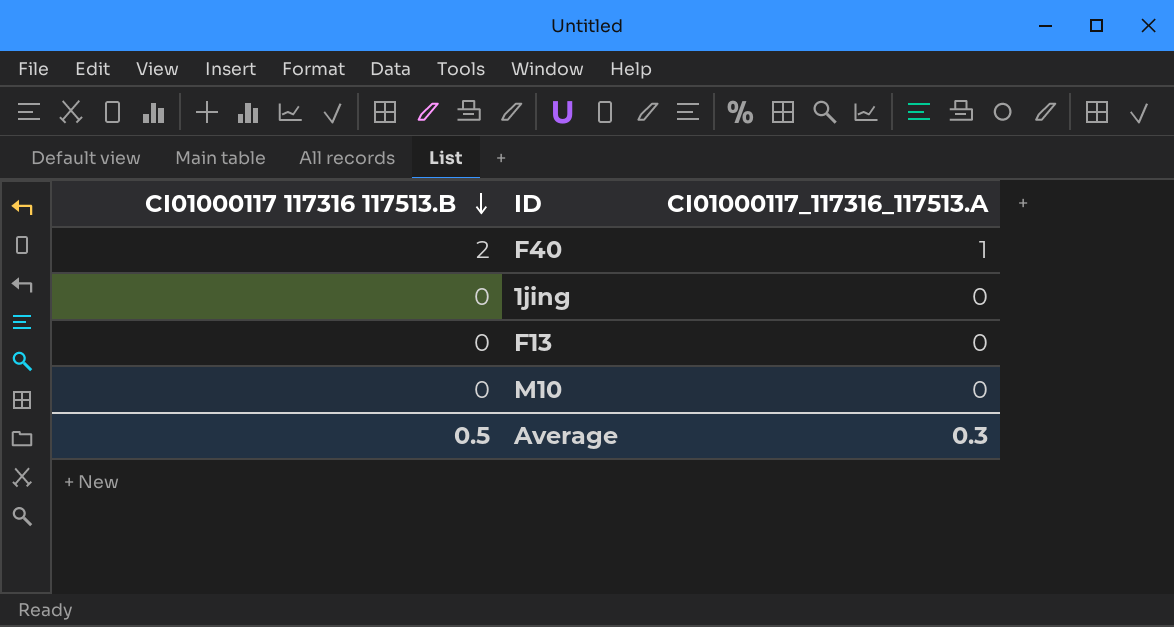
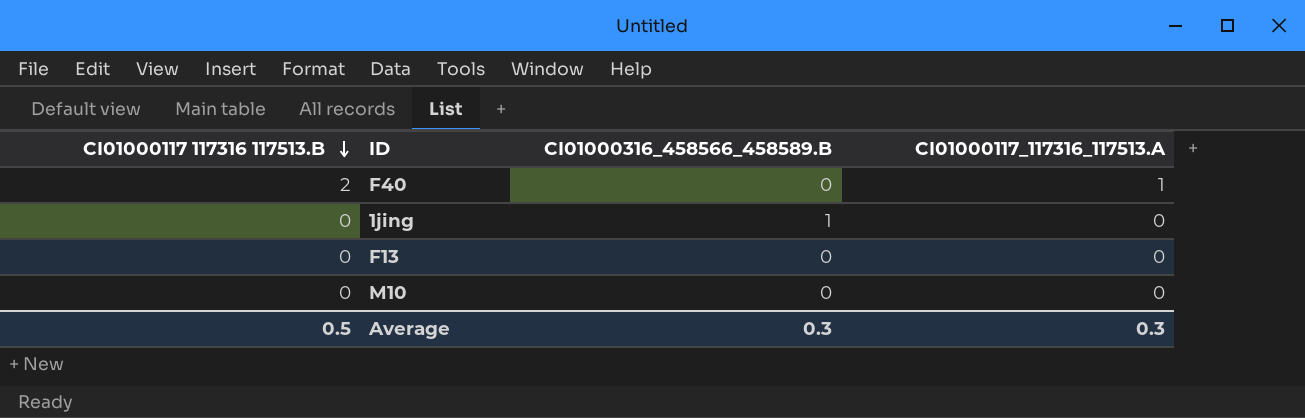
column CI01000316_458566_458589.B | position: none -> 3

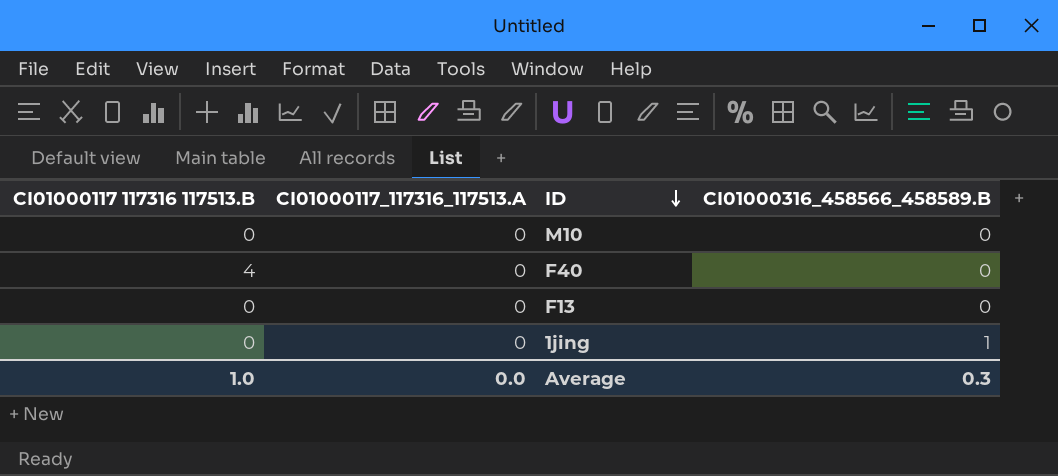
row order: CI01000117 117316 117513.B descending -> ID descending
column CI01000117_117316_117513.A | position: 4 -> 2
F40 | CI01000117 117316 117513.B: 2 -> 4
F40 | CI01000117_117316_117513.A: 1 -> 0
Average | CI01000117 117316 117513.B: 0.5 -> 1.0
Average | CI01000117_117316_117513.A: 0.3 -> 0.0

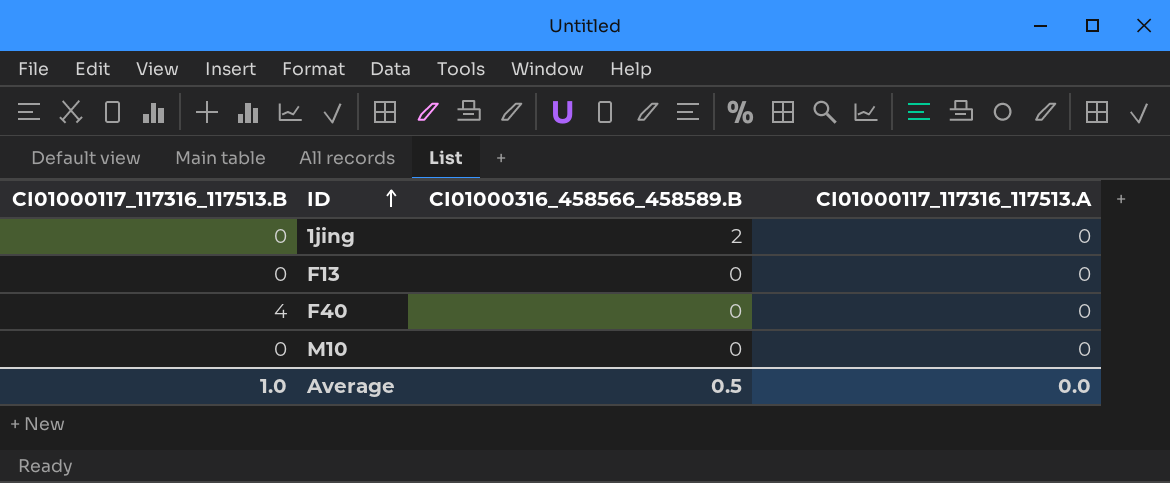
row order: ID descending -> ID ascending
column name: CI01000117 117316 117513.B -> CI01000117_117316_117513.B
column CI01000117_117316_117513.A | position: 2 -> 4
1jing | CI01000316_458566_458589.B: 1 -> 2
Average | CI01000316_458566_458589.B: 0.3 -> 0.5

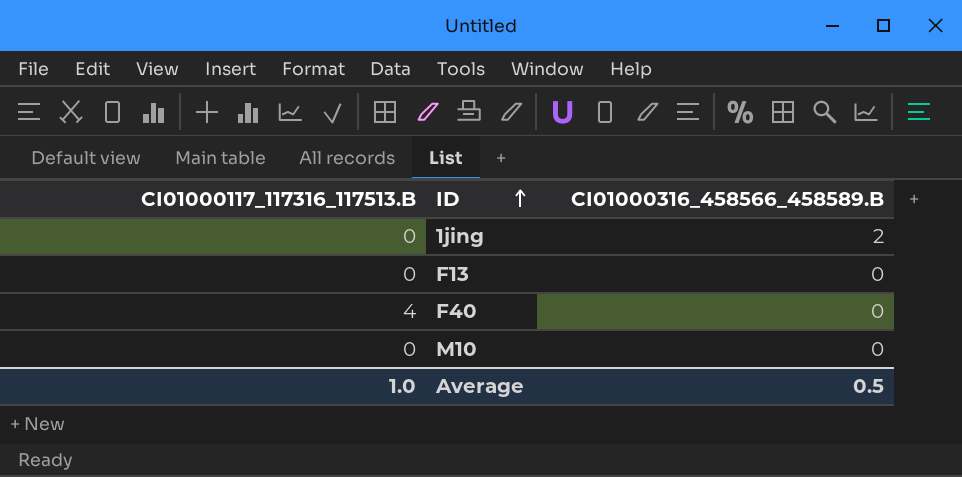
column CI01000117_117316_117513.A | position: 4 -> none

